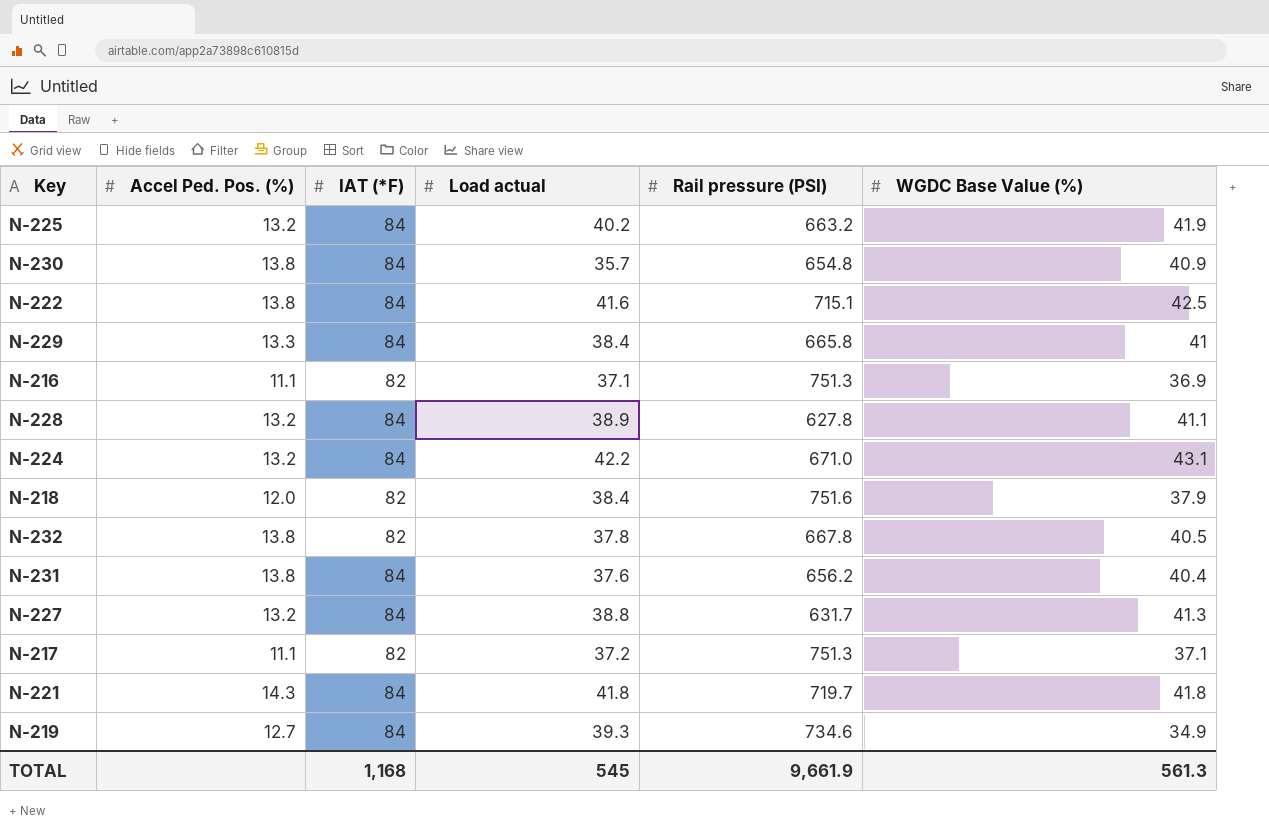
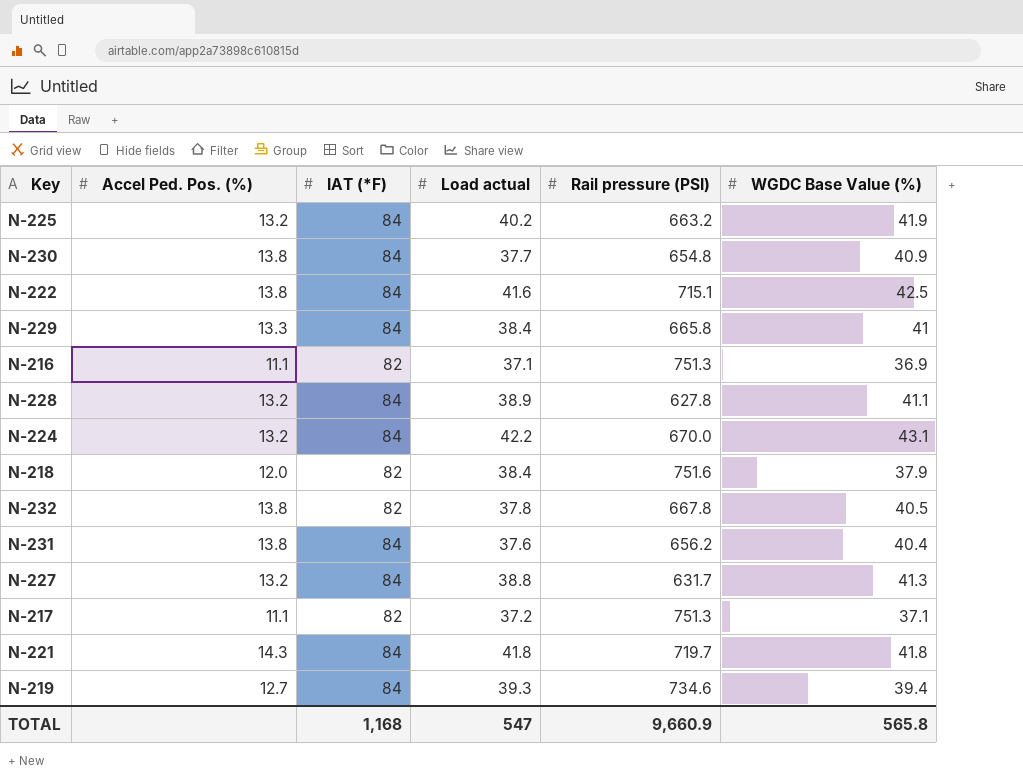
N-230 | Load actual: 35.7 -> 37.7
N-224 | Rail pressure (PSI): 671.0 -> 670.0
N-219 | WGDC Base Value (%): 34.9 -> 39.4
TOTAL | Load actual: 545 -> 547
TOTAL | Rail pressure (PSI): 9,661.9 -> 9,660.9
TOTAL | WGDC Base Value (%): 561.3 -> 565.8

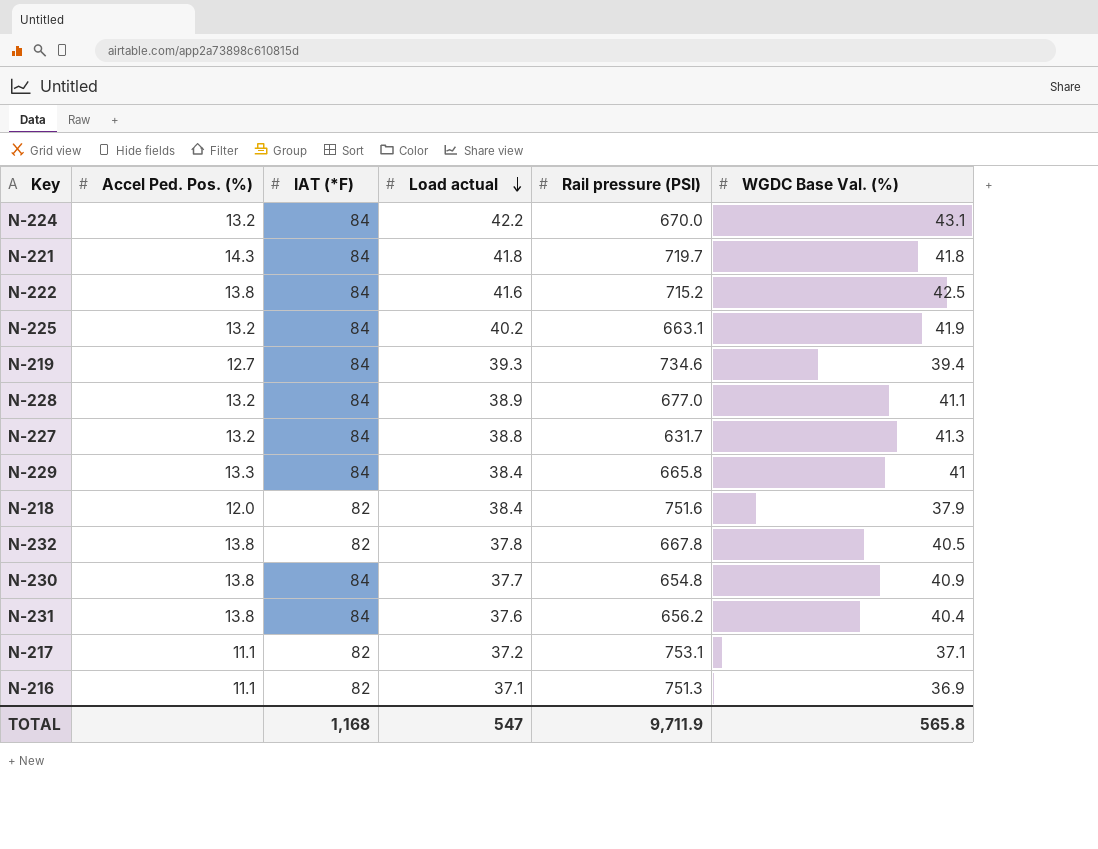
row order: none -> Load actual descending
column name: WGDC Base Value (%) -> WGDC Base Val. (%)
N-222 | Rail pressure (PSI): 715.1 -> 715.2
N-225 | Rail pressure (PSI): 663.2 -> 663.1
N-228 | Rail pressure (PSI): 627.8 -> 677.0
N-217 | Rail pressure (PSI): 751.3 -> 753.1
TOTAL | Rail pressure (PSI): 9,660.9 -> 9,711.9

